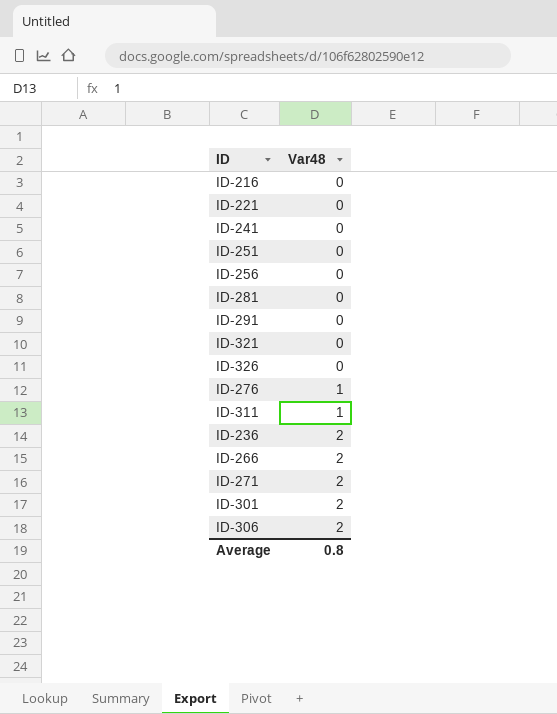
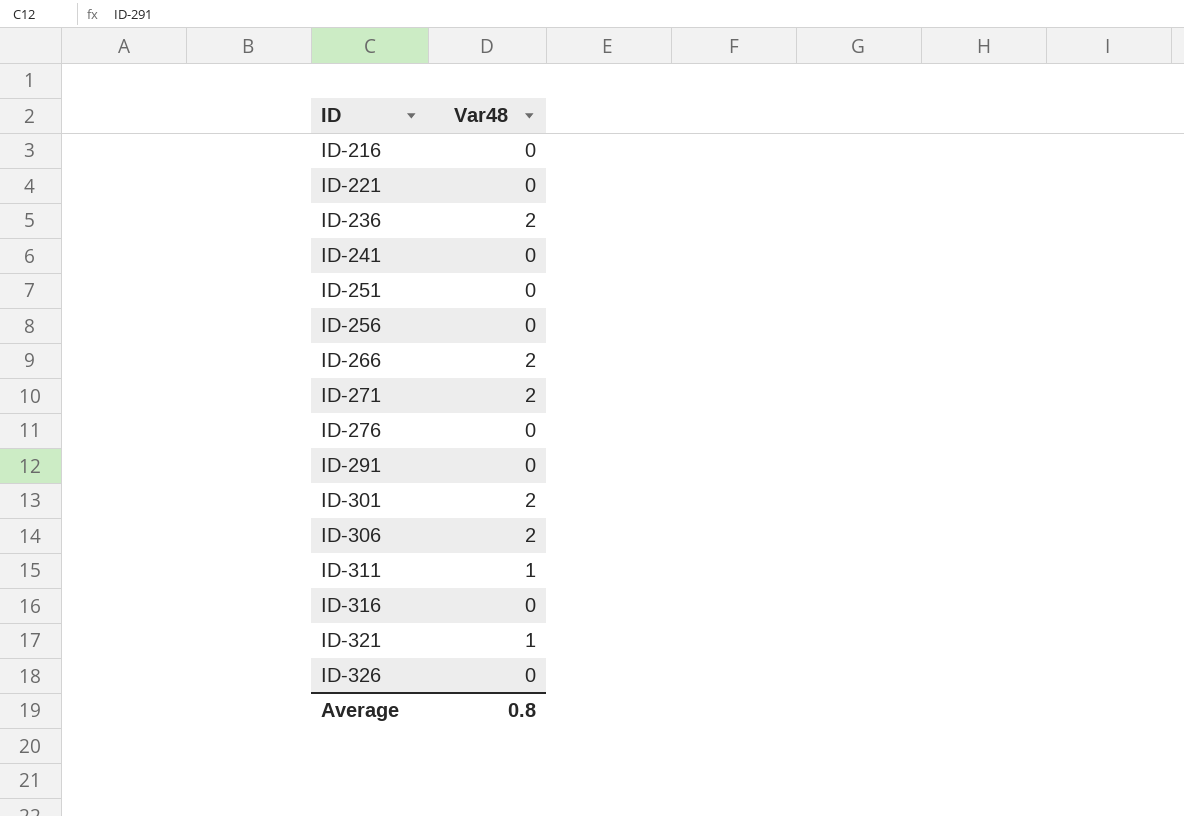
row order: Var48 ascending -> ID ascending
row ID-281: 0 -> none
ID-276 | Var48: 1 -> 0
row ID-316: none -> 0
ID-321 | Var48: 0 -> 1

